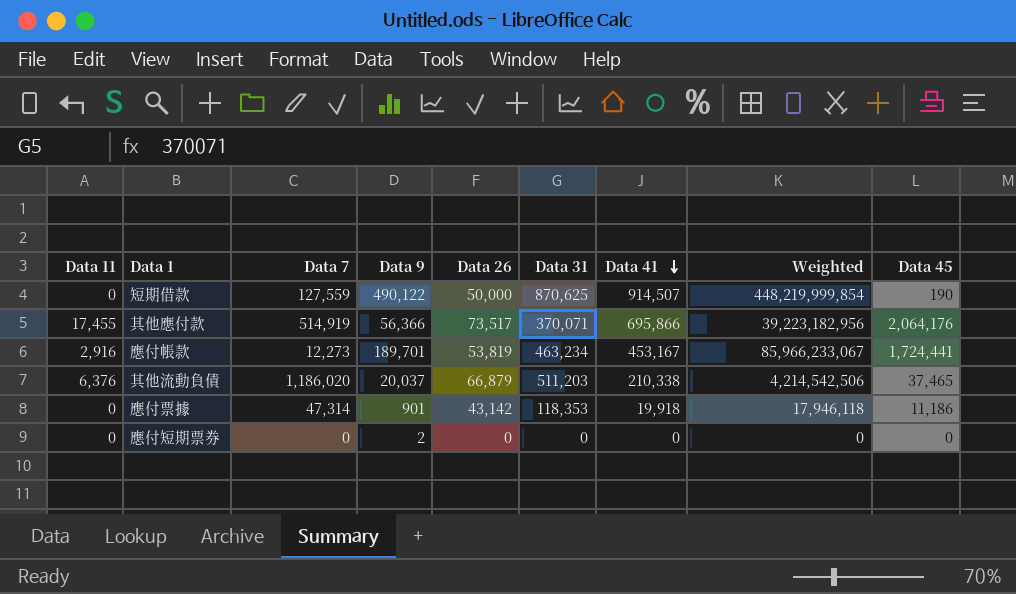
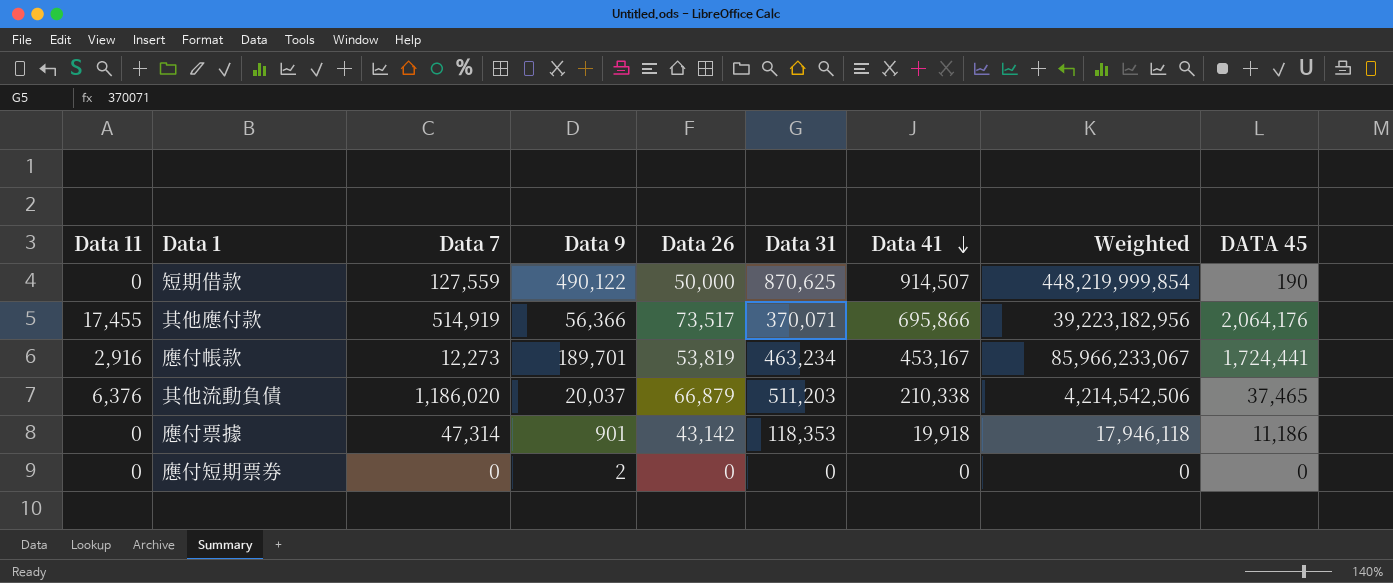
column name: Data 45 -> DATA 45

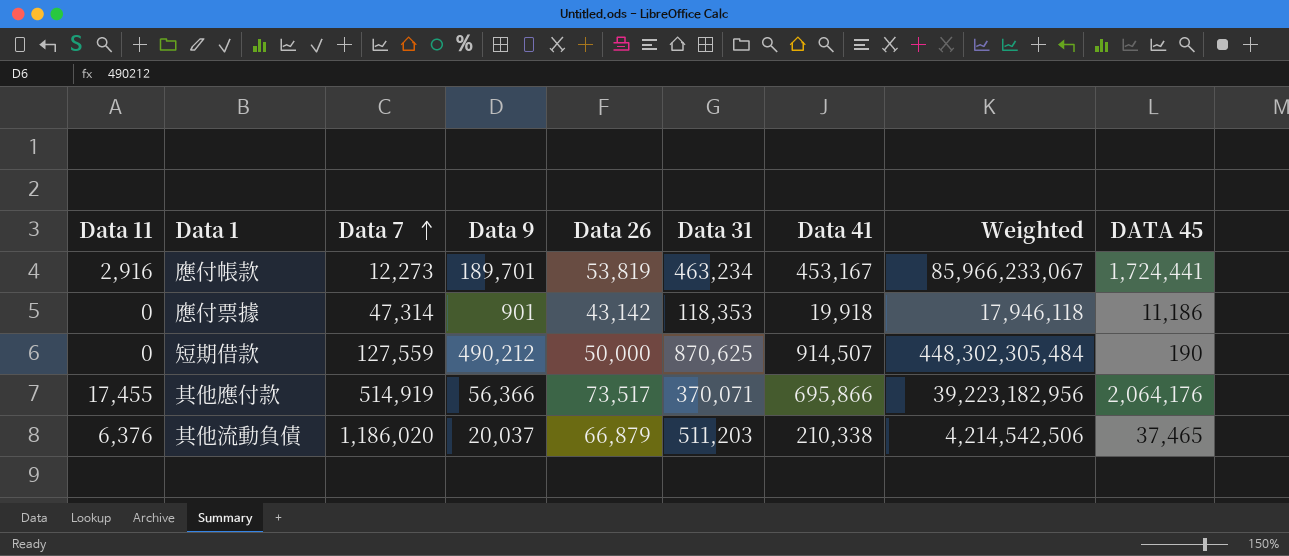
row order: Data 41 descending -> Data 7 ascending
row 應付短期票券: 0 | 0 | 2 | 0 | 0 | 0 | 0 | 0 -> none
短期借款 | Data 9: 490,122 -> 490,212
短期借款 | Weighted: 448,219,999,854 -> 448,302,305,484

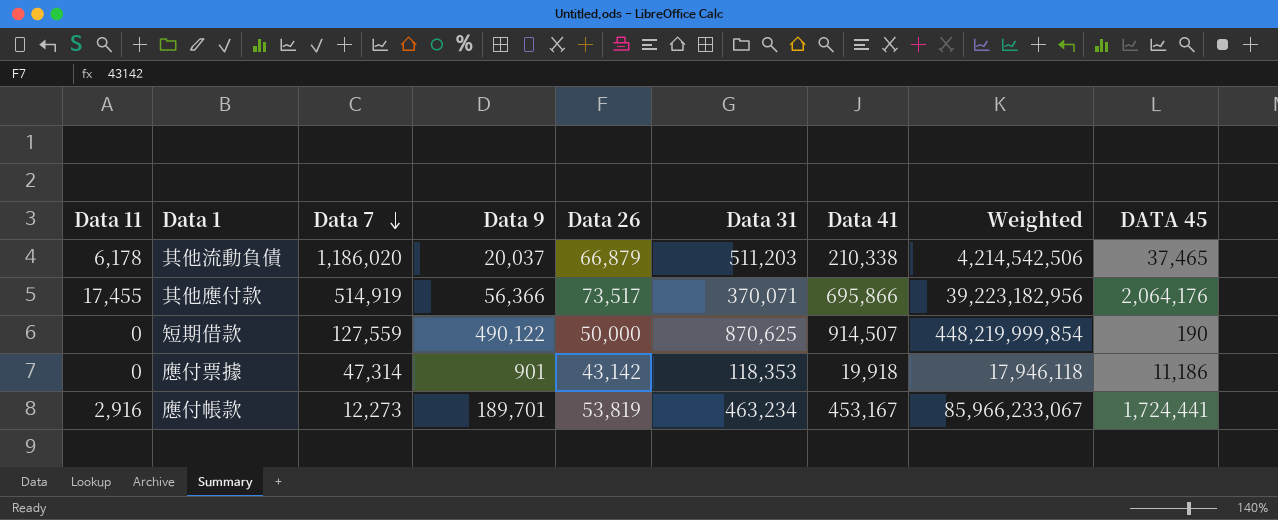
row order: Data 7 ascending -> Data 7 descending
其他流動負債 | Data 11: 6,376 -> 6,178
短期借款 | Data 9: 490,212 -> 490,122
短期借款 | Weighted: 448,302,305,484 -> 448,219,999,854

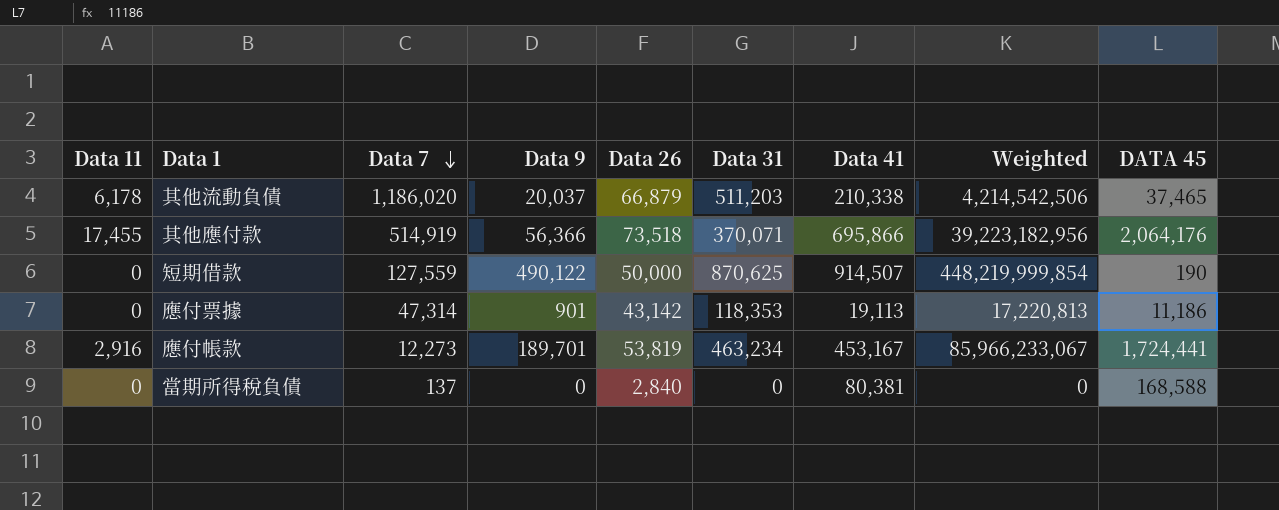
其他應付款 | Data 26: 73,517 -> 73,518
應付票據 | Data 41: 19,918 -> 19,113
應付票據 | Weighted: 17,946,118 -> 17,220,813
row 當期所得稅負債: none -> 0 | 137 | 0 | 2,840 | 0 | 80,381 | 0 | 168,588

